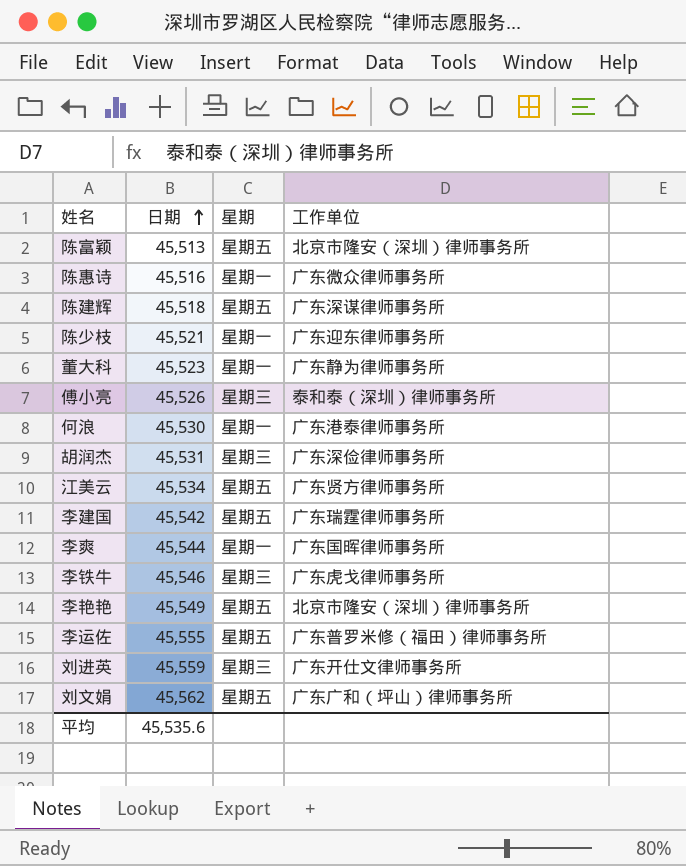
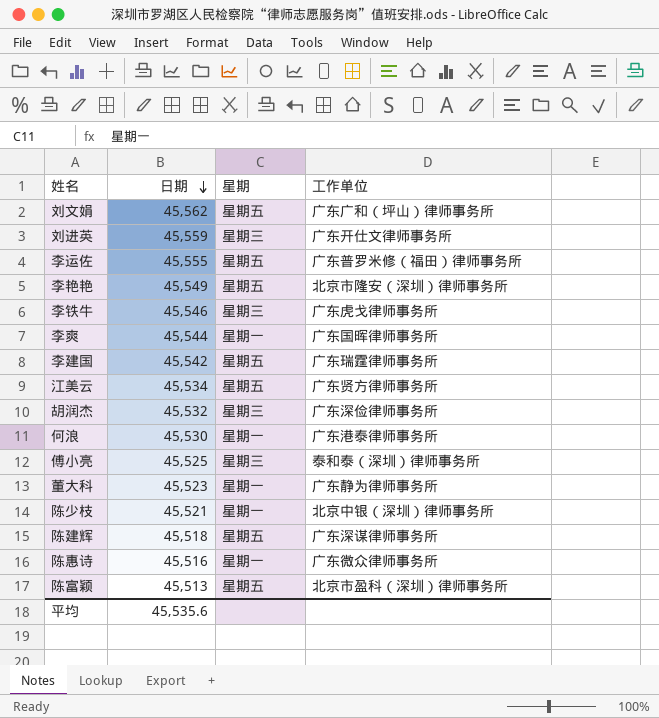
row order: 日期 ascending -> 日期 descending
胡润杰 | 日期: 45,531 -> 45,532
傅小亮 | 日期: 45,526 -> 45,525
陈少枝 | 工作单位: 广东迎东律师事务所 -> 北京中银（深圳）律师事务所
陈富颖 | 工作单位: 北京市隆安（深圳）律师事务所 -> 北京市盈科（深圳）律师事务所

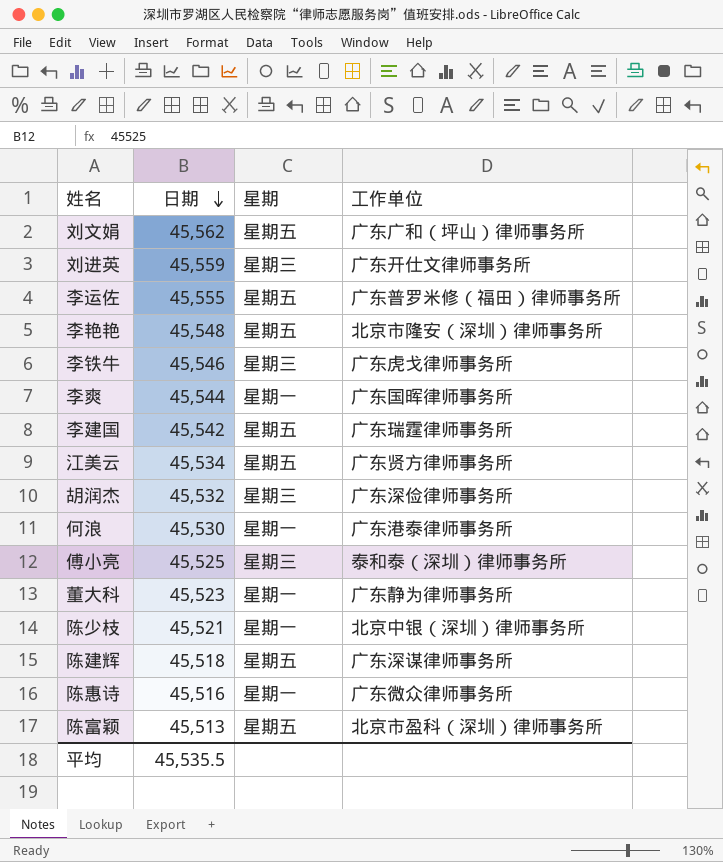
李艳艳 | 日期: 45,549 -> 45,548
平均 | 日期: 45,535.6 -> 45,535.5

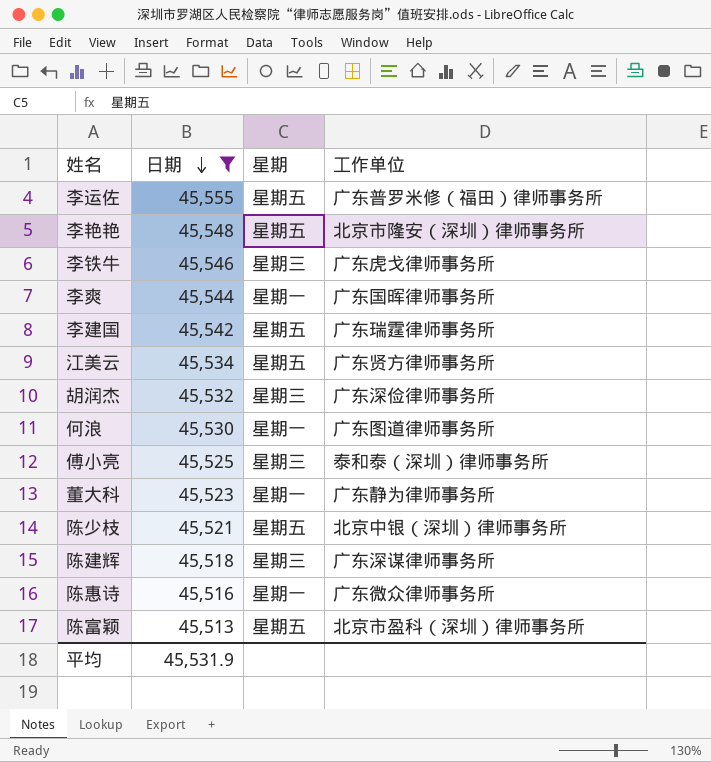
filter: none -> 日期 <= 45,555
何浪 | 工作单位: 广东港泰律师事务所 -> 广东图道律师事务所
陈少枝 | 星期: 星期一 -> 星期五
陈建辉 | 星期: 星期五 -> 星期三
平均 | 日期: 45,535.5 -> 45,531.9

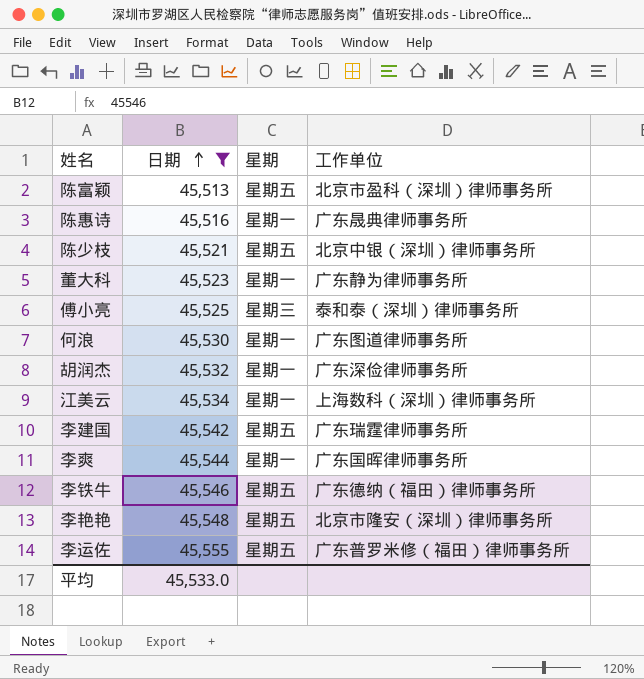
row order: 日期 descending -> 日期 ascending
row 陈建辉: 45,518 | 星期三 | 广东深谋律师事务所 -> none
陈惠诗 | 工作单位: 广东微众律师事务所 -> 广东晟典律师事务所
胡润杰 | 星期: 星期三 -> 星期一
江美云 | 星期: 星期五 -> 星期一
江美云 | 工作单位: 广东贤方律师事务所 -> 上海数科（深圳）律师事务所
李铁牛 | 星期: 星期三 -> 星期五
李铁牛 | 工作单位: 广东虎戈律师事务所 -> 广东德纳（福田）律师事务所
平均 | 日期: 45,531.9 -> 45,533.0

